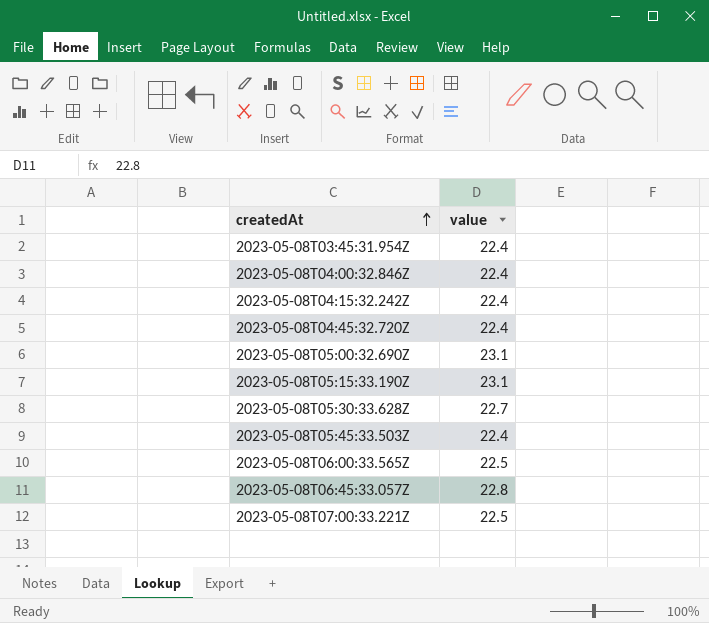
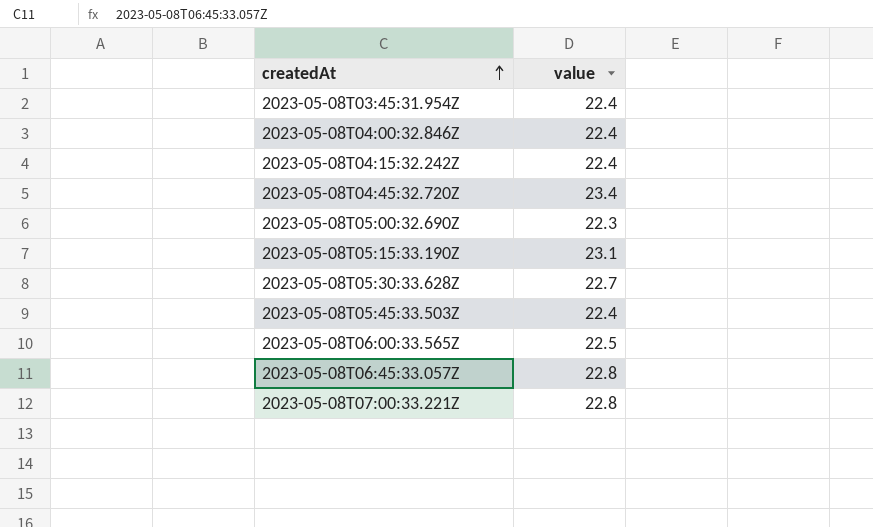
2023-05-08T04:45:32.720Z | value: 22.4 -> 23.4
2023-05-08T05:00:32.690Z | value: 23.1 -> 22.3
2023-05-08T07:00:33.221Z | value: 22.5 -> 22.8

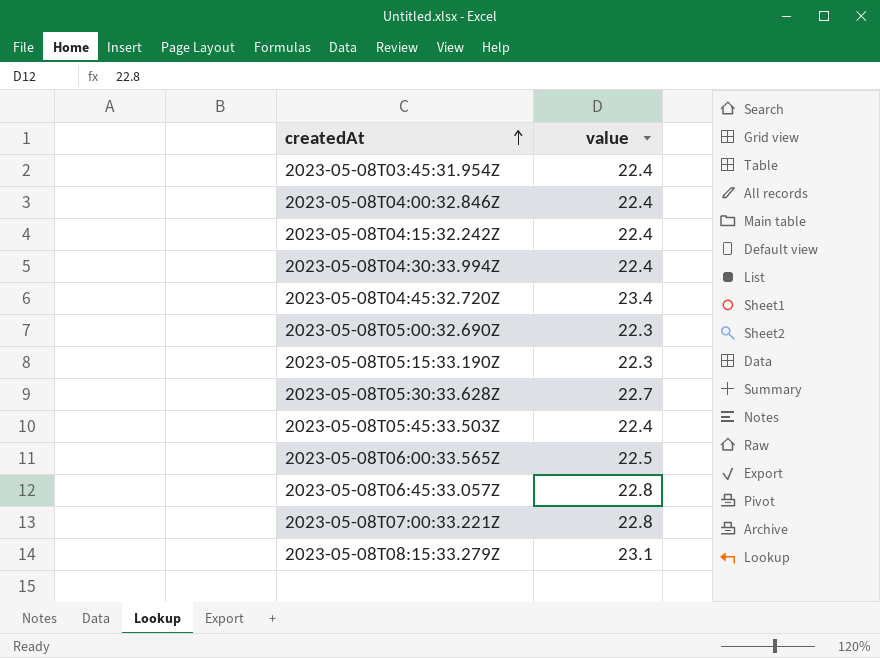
row 2023-05-08T04:30:33.994Z: none -> 22.4
2023-05-08T05:15:33.190Z | value: 23.1 -> 22.3
row 2023-05-08T08:15:33.279Z: none -> 23.1

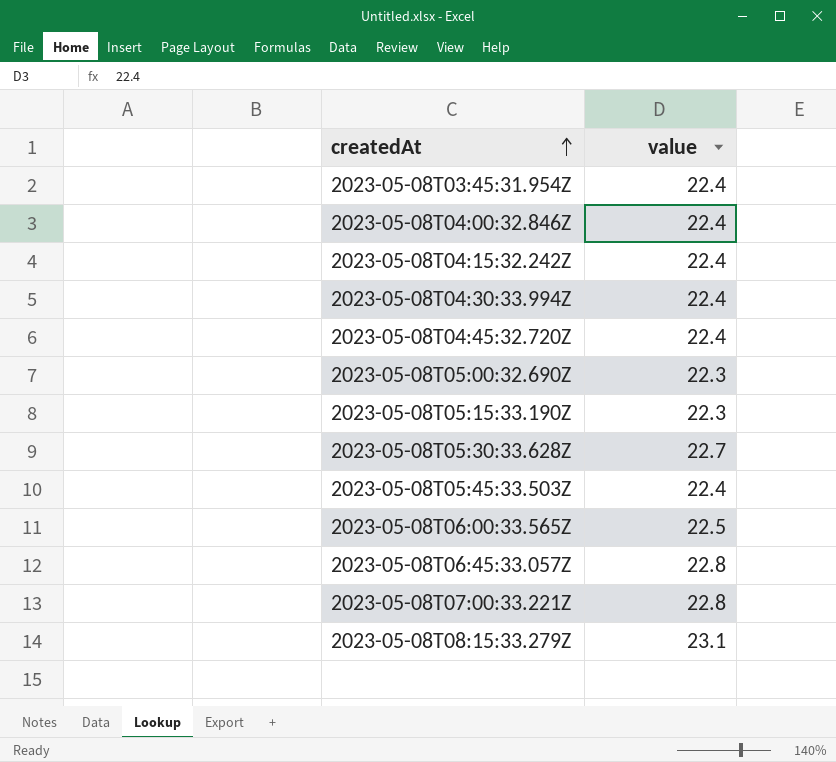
2023-05-08T04:45:32.720Z | value: 23.4 -> 22.4

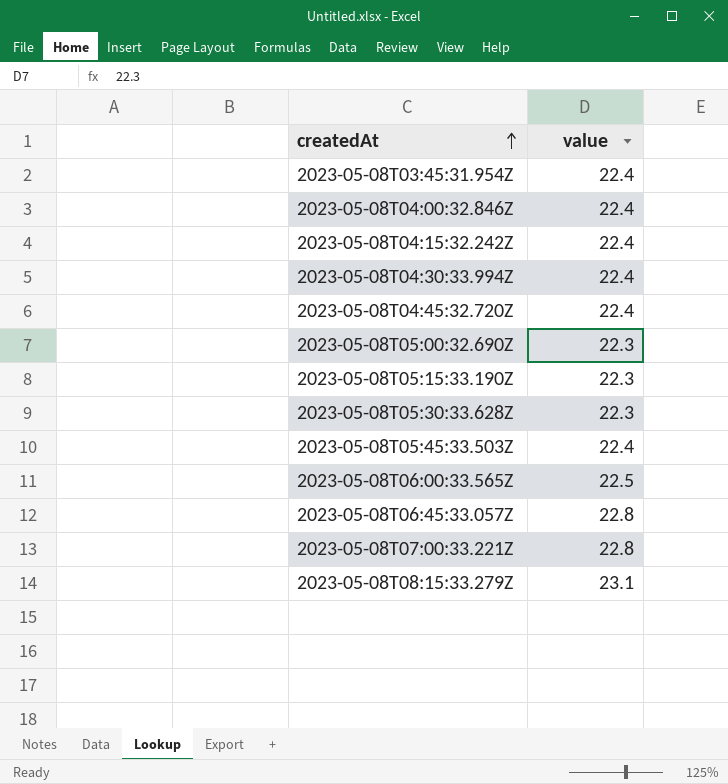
2023-05-08T05:30:33.628Z | value: 22.7 -> 22.3

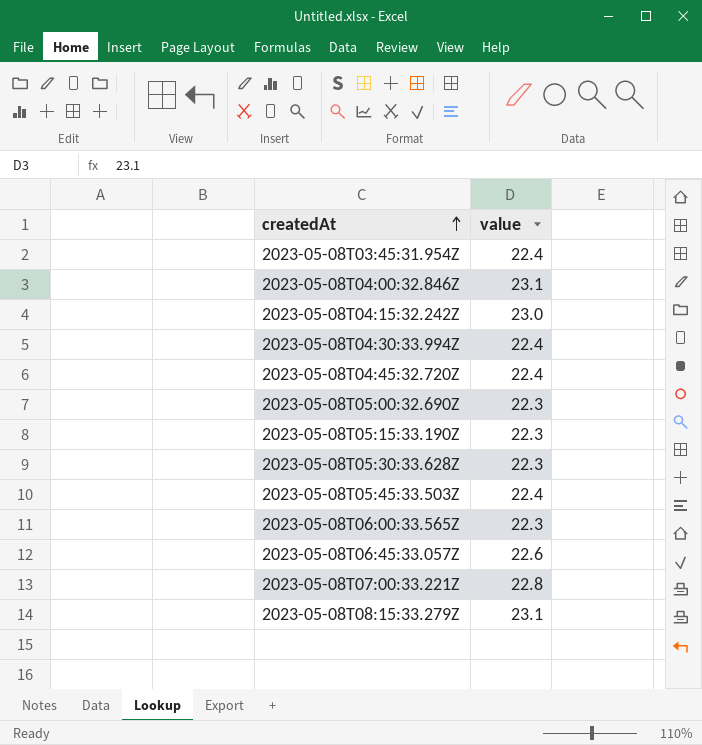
2023-05-08T04:00:32.846Z | value: 22.4 -> 23.1
2023-05-08T04:15:32.242Z | value: 22.4 -> 23.0
2023-05-08T06:00:33.565Z | value: 22.5 -> 22.3
2023-05-08T06:45:33.057Z | value: 22.8 -> 22.6

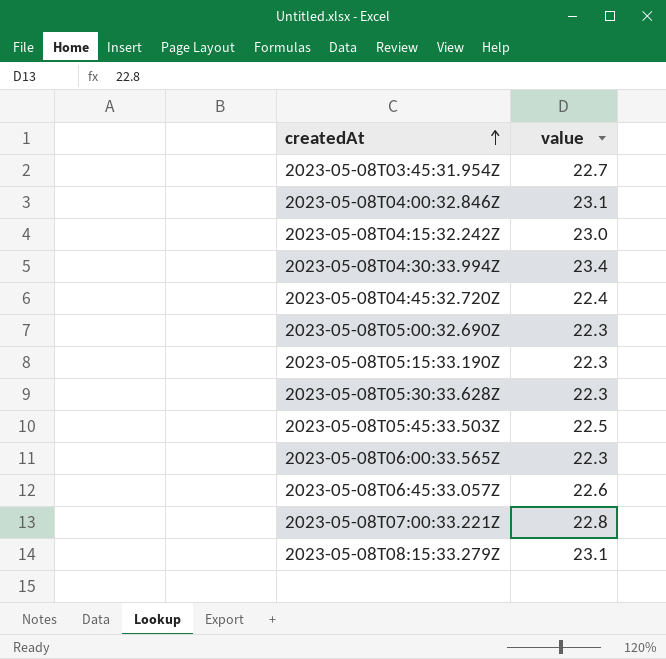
2023-05-08T03:45:31.954Z | value: 22.4 -> 22.7
2023-05-08T04:30:33.994Z | value: 22.4 -> 23.4
2023-05-08T05:45:33.503Z | value: 22.4 -> 22.5

